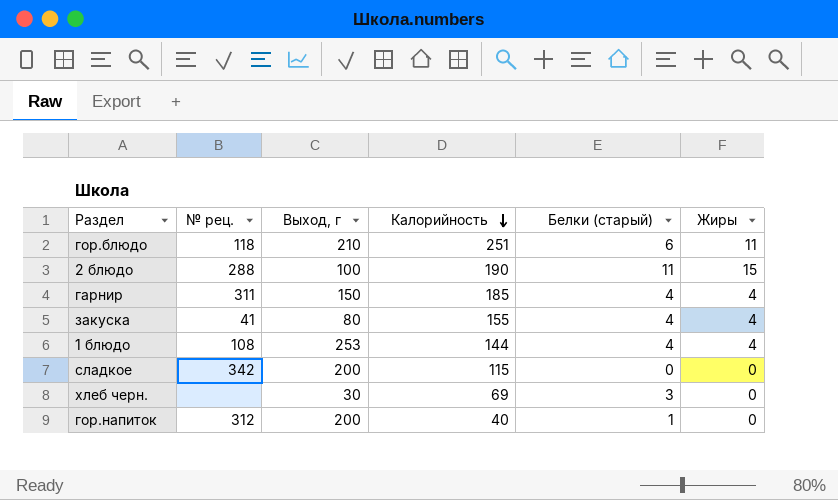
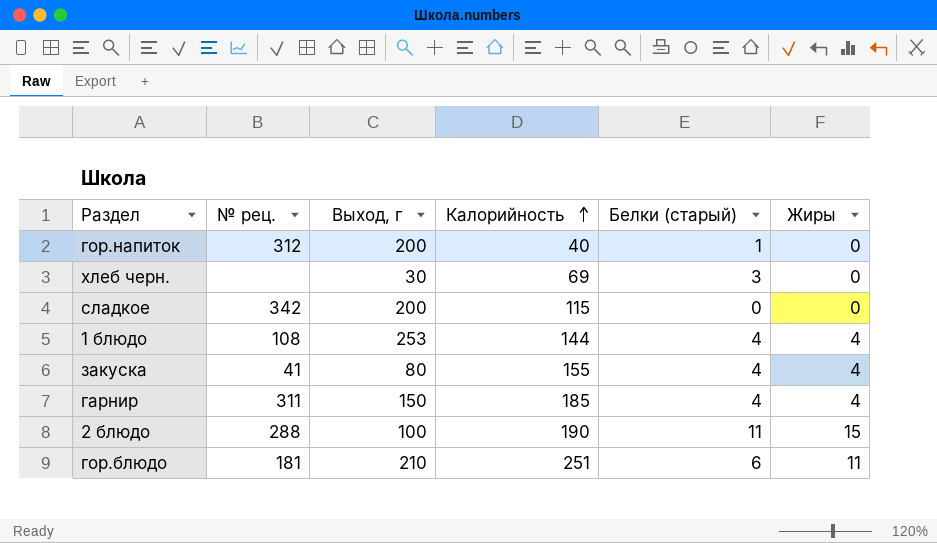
row order: Калорийность descending -> Калорийность ascending
гор.блюдо | № рец.: 118 -> 181

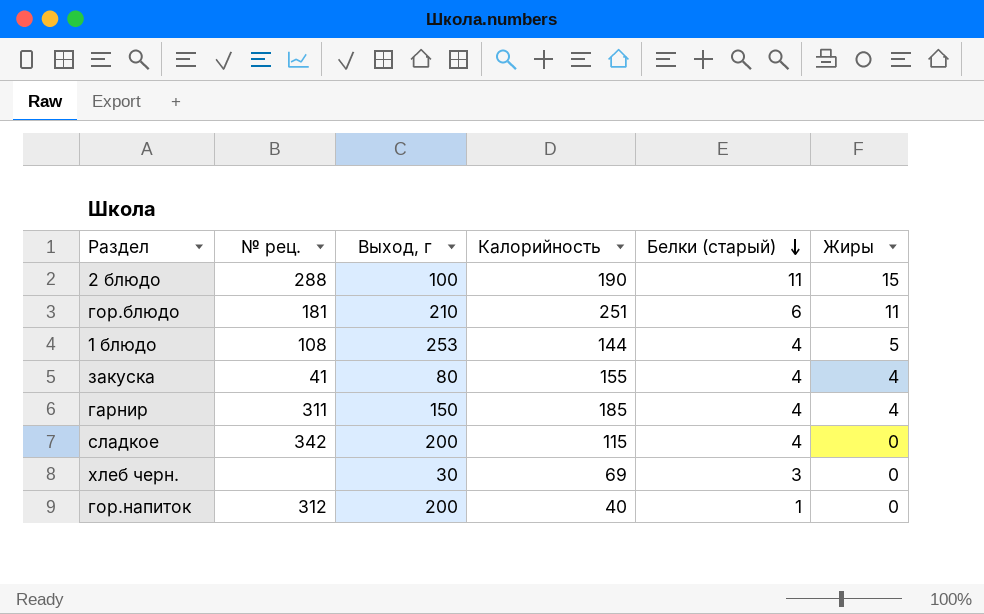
row order: Калорийность ascending -> Белки (старый) descending
1 блюдо | Жиры: 4 -> 5
сладкое | Белки (старый): 0 -> 4

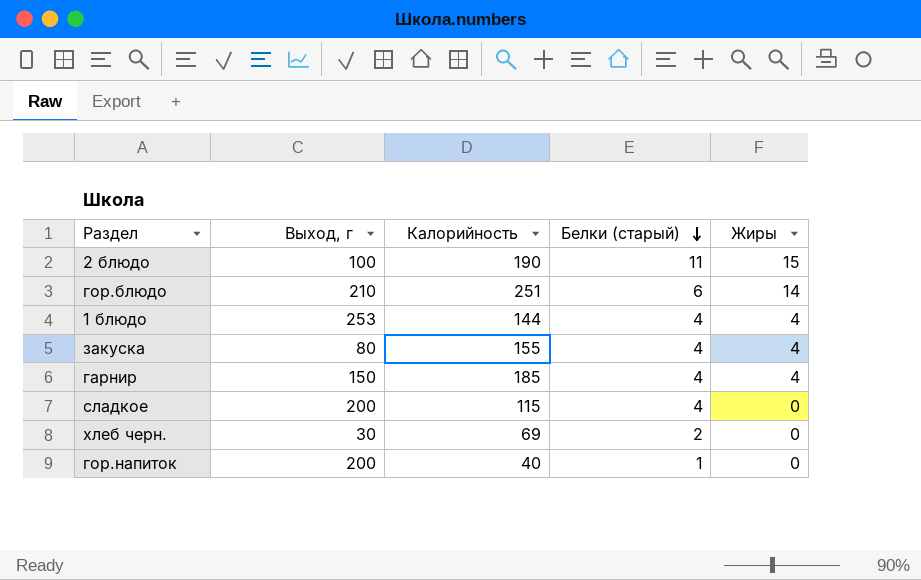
column № рец. | position: 2 -> none
гор.блюдо | Жиры: 11 -> 14
1 блюдо | Жиры: 5 -> 4
хлеб черн. | Белки (старый): 3 -> 2

